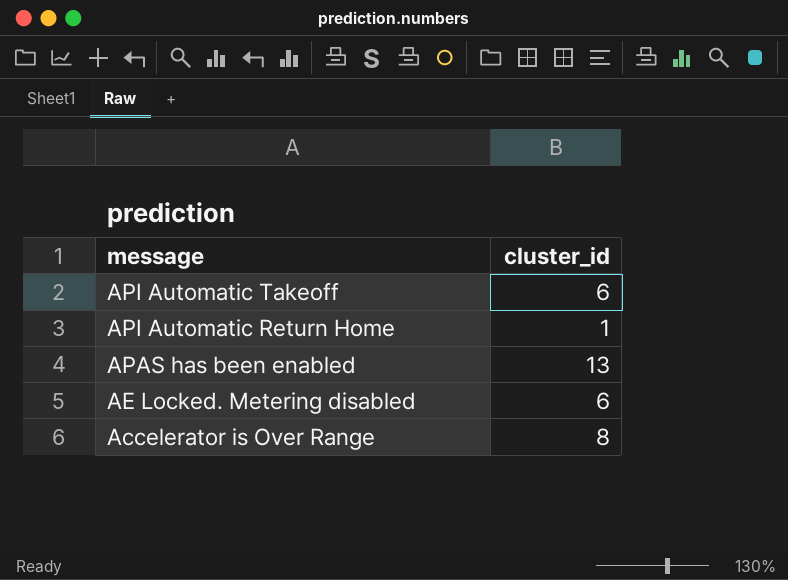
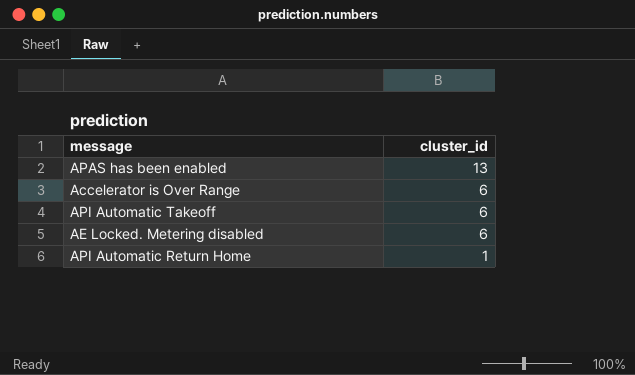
row order: message descending -> cluster_id descending
Accelerator is Over Range | cluster_id: 8 -> 6

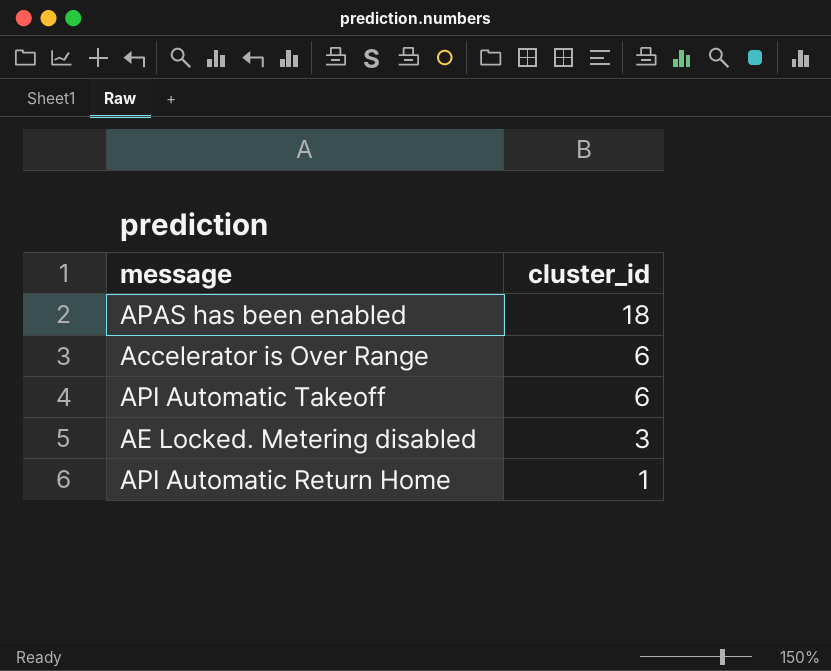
APAS has been enabled | cluster_id: 13 -> 18
AE Locked. Metering disabled | cluster_id: 6 -> 3

